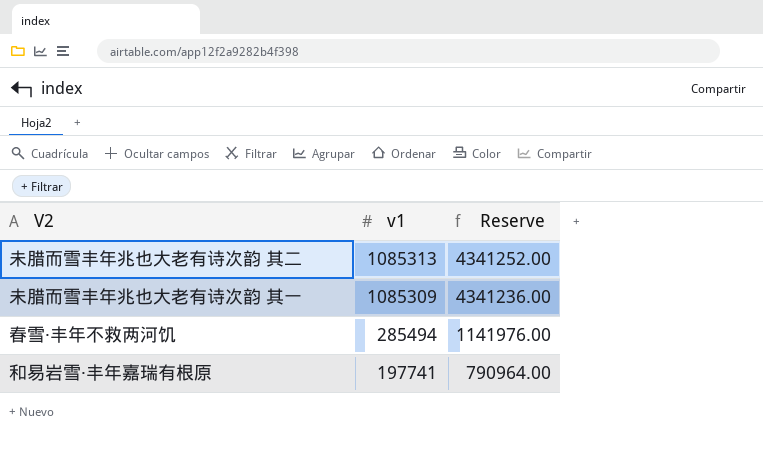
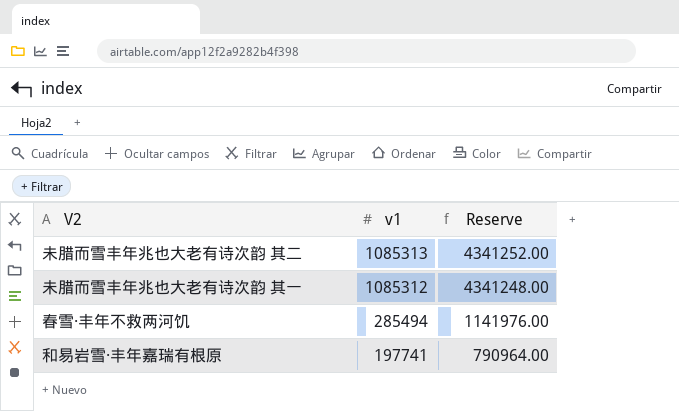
未腊而雪丰年兆也大老有诗次韵 其一 | v1: 1085309 -> 1085312
未腊而雪丰年兆也大老有诗次韵 其一 | Reserve: 4341236.00 -> 4341248.00

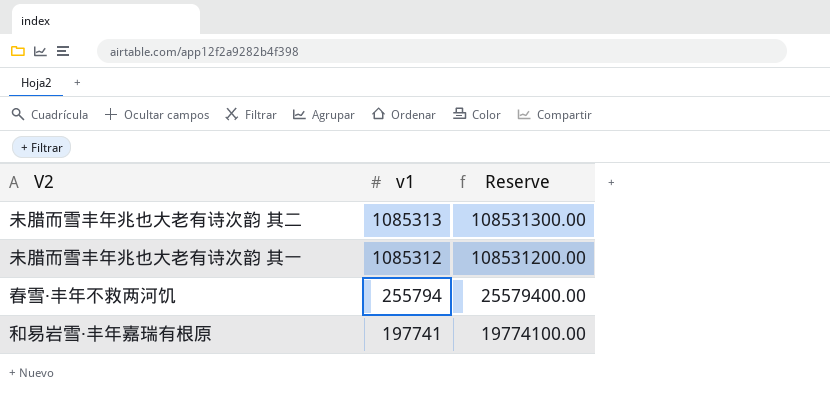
column Reserve | formula: [v1] * 4 -> [v1] * 100
春雪·丰年不救两河饥 | v1: 285494 -> 255794

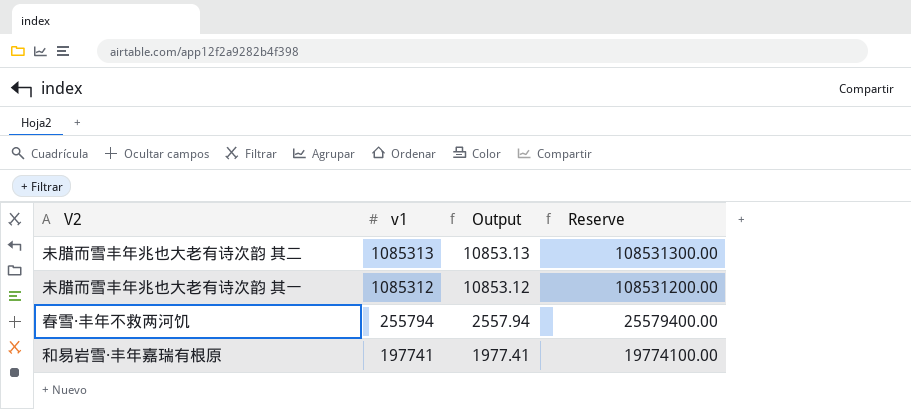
column Output | formula: none -> [v1] * 0.01

